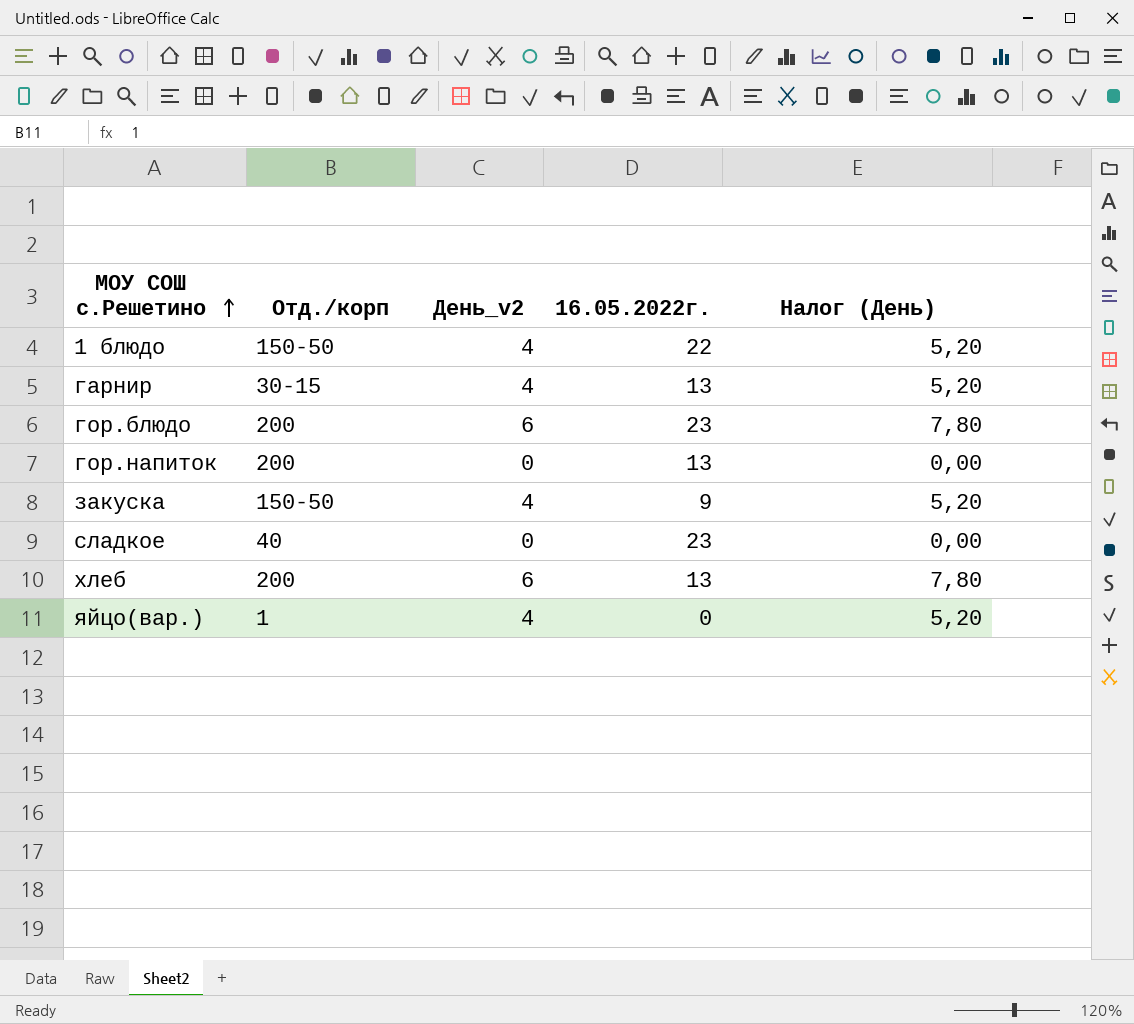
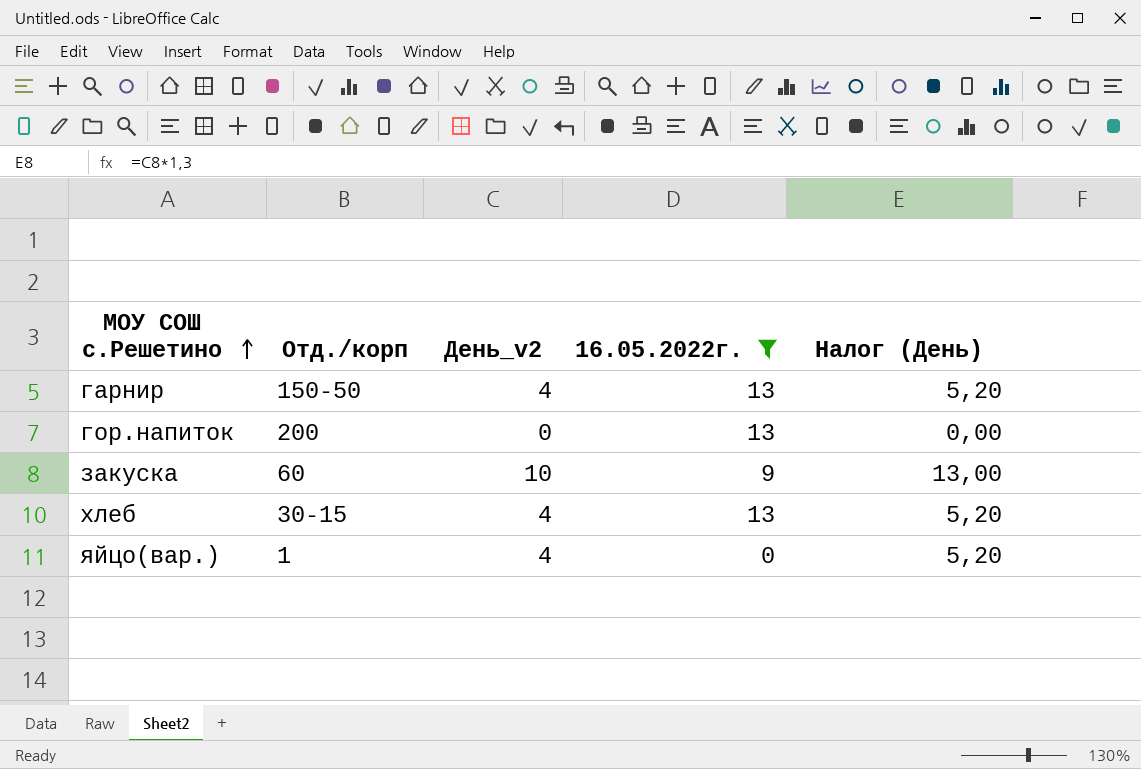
filter: none -> 16.05.2022г. <= 13
гарнир | Отд./корп: 30-15 -> 150-50
закуска | Отд./корп: 150-50 -> 60
закуска | День_v2: 4 -> 10
закуска | Налог (День): 5,20 -> 13,00
хлеб | Отд./корп: 200 -> 30-15
хлеб | День_v2: 6 -> 4
хлеб | Налог (День): 7,80 -> 5,20

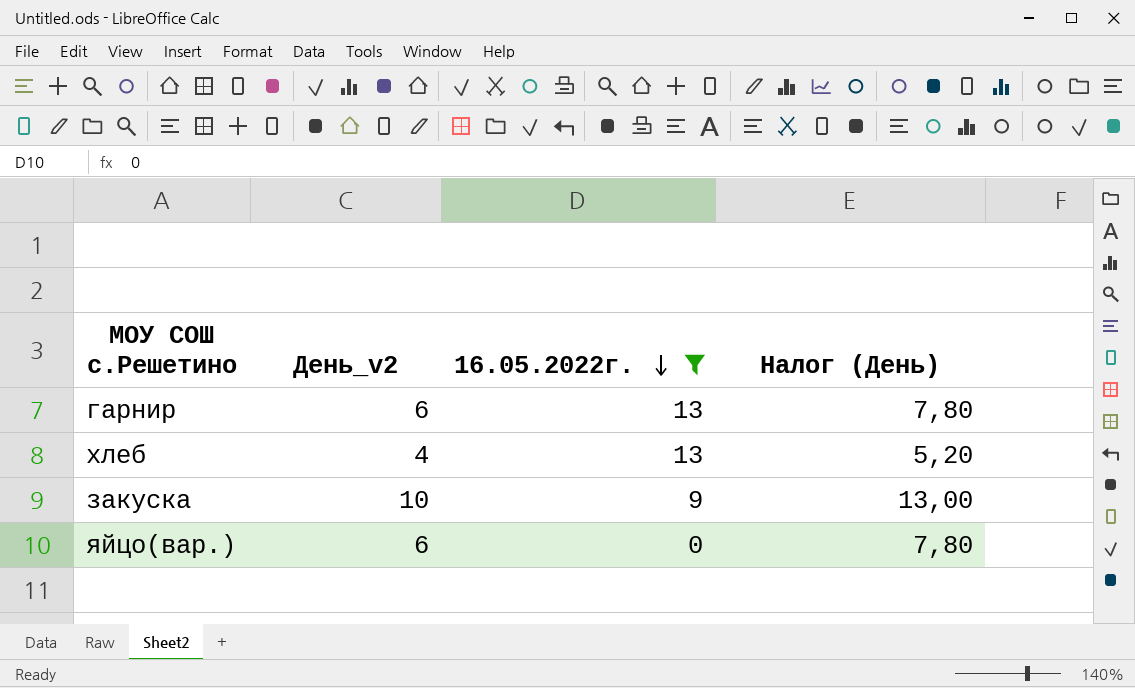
row order: МОУ СОШ с.Решетино ascending -> 16.05.2022г. descending
column Отд./корп | position: 2 -> none
row гор.напиток: 200 | 0 | 13 | 0,00 -> none
гарнир | День_v2: 4 -> 6
гарнир | Налог (День): 5,20 -> 7,80
яйцо(вар.) | День_v2: 4 -> 6
яйцо(вар.) | Налог (День): 5,20 -> 7,80

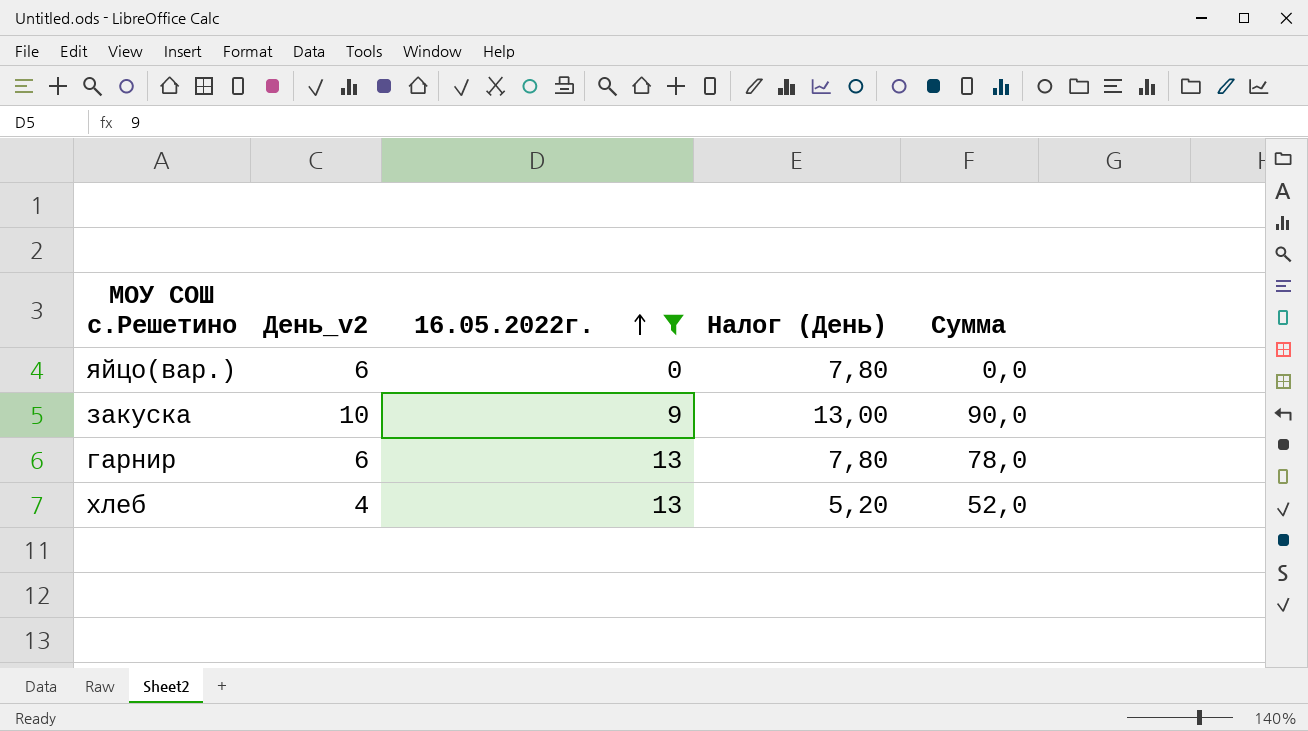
row order: 16.05.2022г. descending -> 16.05.2022г. ascending
column Сумма | formula: none -> [День_v2] * [16.05.2022г.]

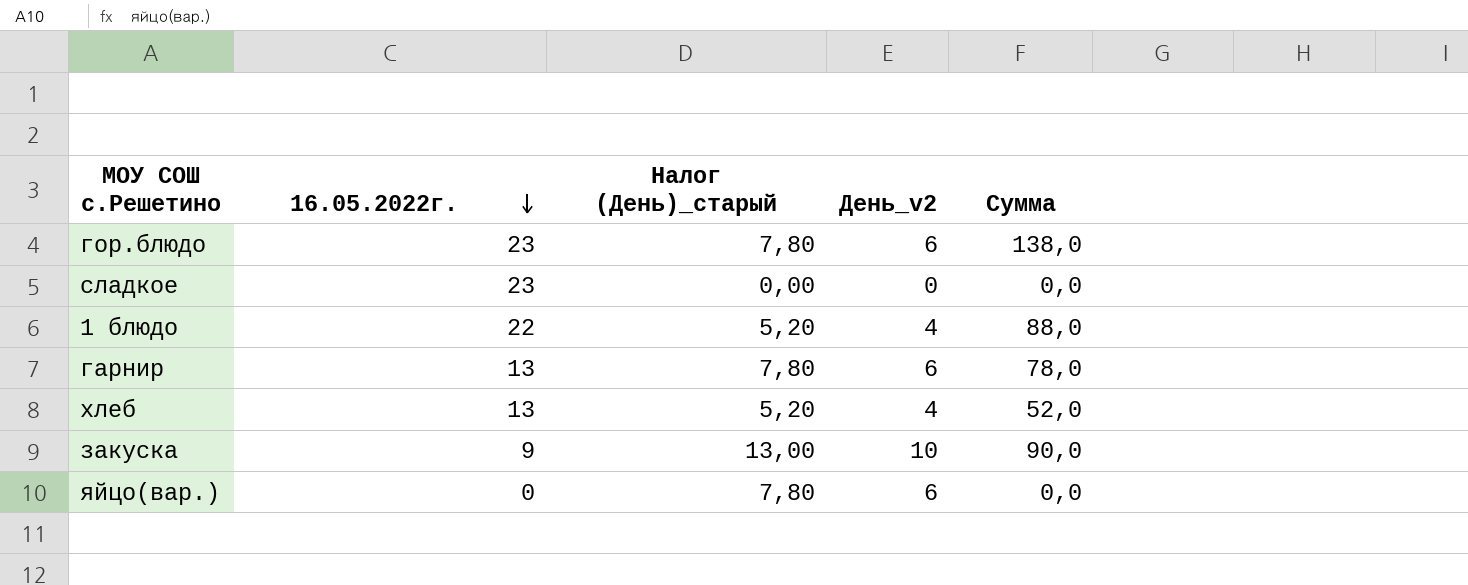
filter: 16.05.2022г. <= 13 -> none
row order: 16.05.2022г. ascending -> 16.05.2022г. descending
column name: Налог (День) -> Налог (День)_старый
column День_v2 | position: 2 -> 4

